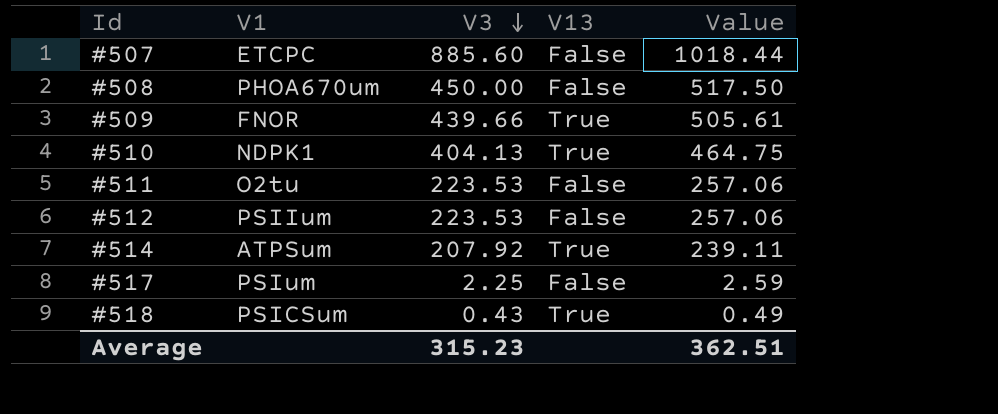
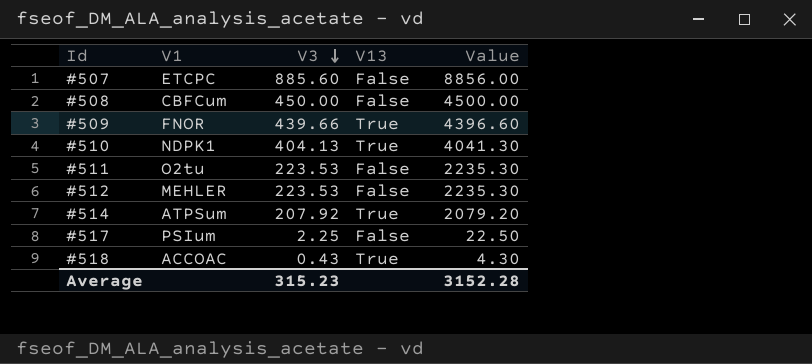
column Value | formula: [V3] * 1.15 -> [V3] * 10
#508 | V1: PHOA670um -> CBFCum
#512 | V1: PSIIum -> MEHLER
#518 | V1: PSICSum -> ACCOAC
Average | Value: 362.51 -> 3152.28

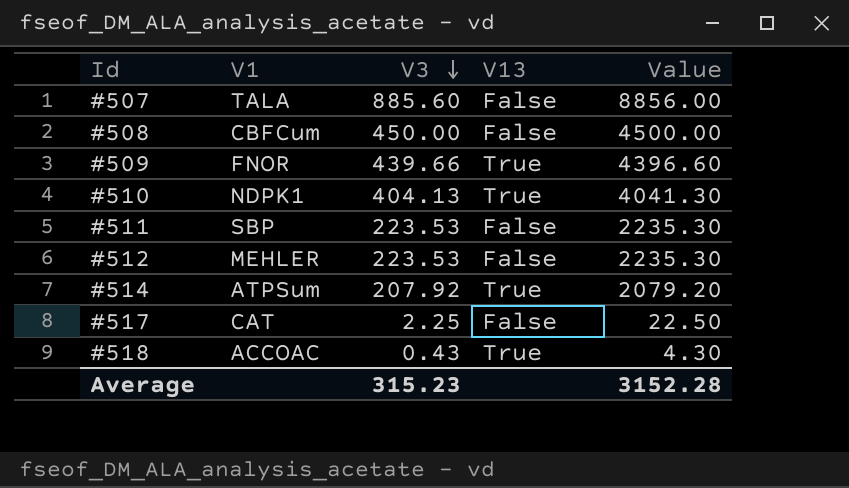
#507 | V1: ETCPC -> TALA
#511 | V1: O2tu -> SBP
#517 | V1: PSIum -> CAT

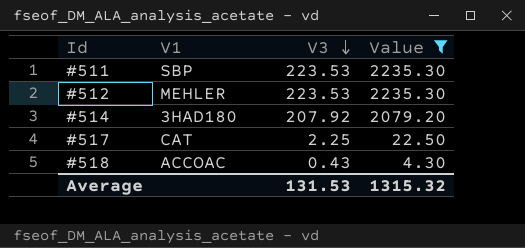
filter: none -> Value <= 2235.30
column V13 | position: 4 -> none
#514 | V1: ATPSum -> 3HAD180
Average | V3: 315.23 -> 131.53
Average | Value: 3152.28 -> 1315.32

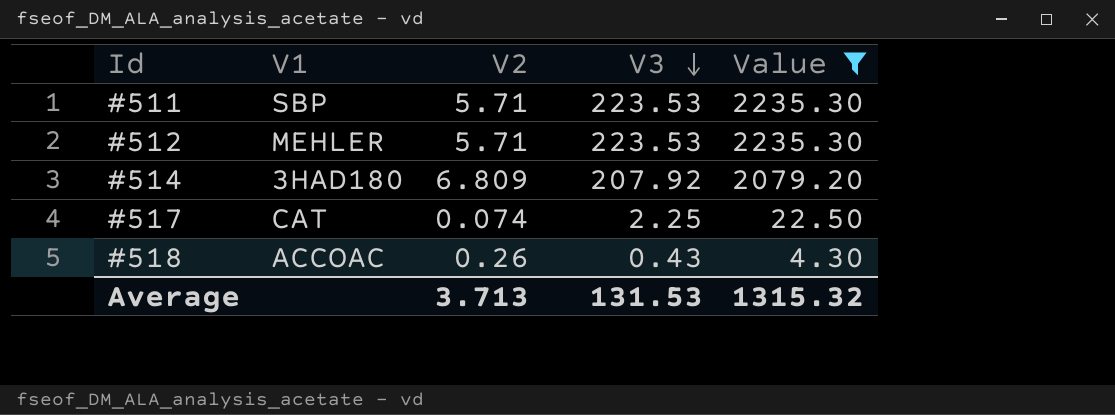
column V2 | position: none -> 3

